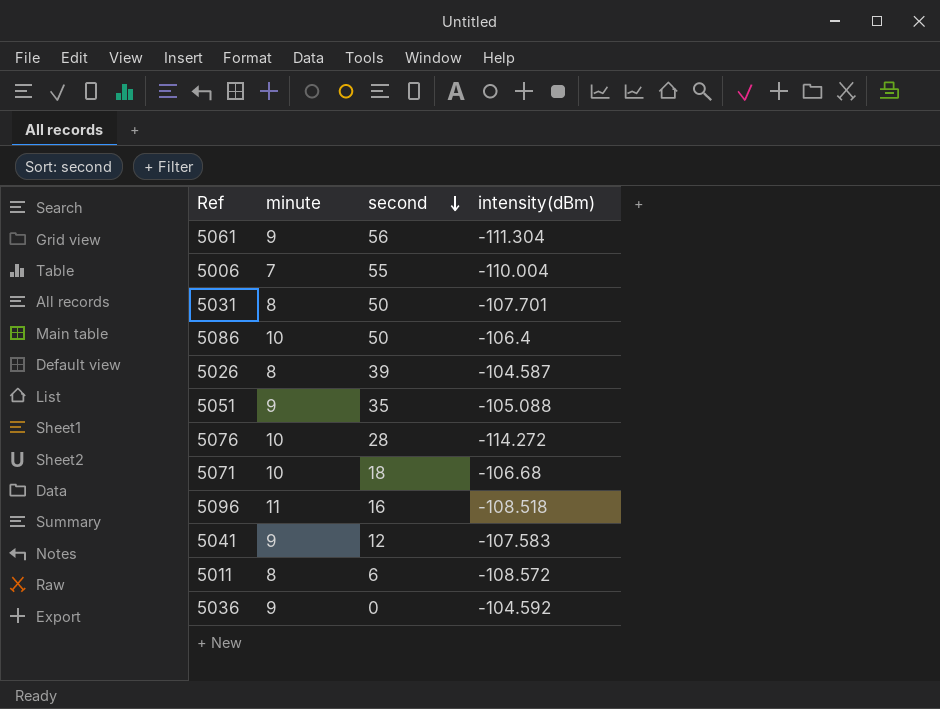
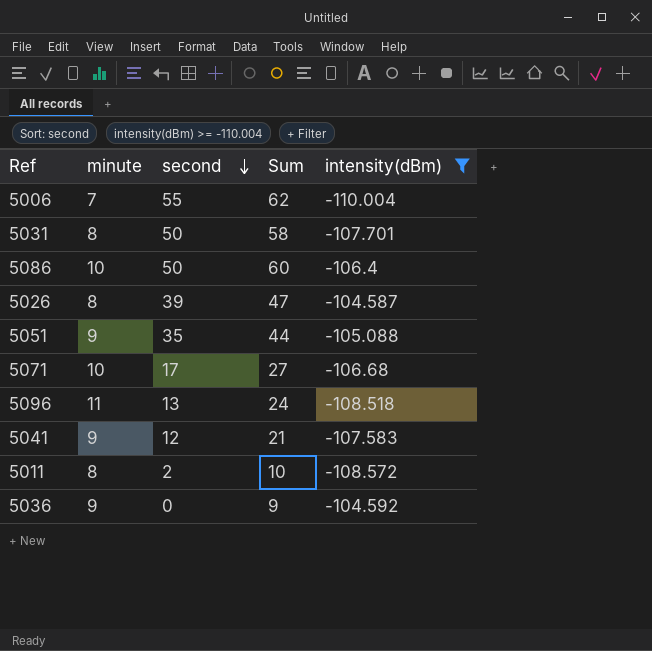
filter: none -> intensity(dBm) >= -110.004
column Sum | formula: none -> [minute] + [second]
5071 | second: 18 -> 17
5096 | second: 16 -> 13
5011 | second: 6 -> 2

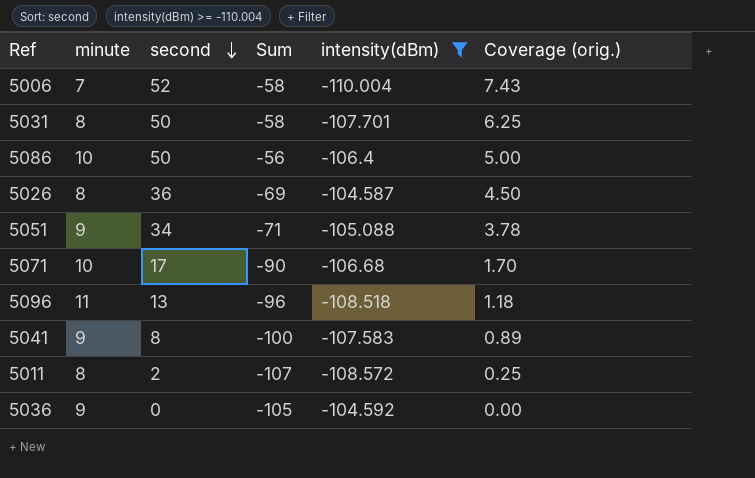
column Sum | formula: [minute] + [second] -> [second] + [intensity(dBm)]
column Coverage (orig.) | formula: none -> [second] / [minute]
5006 | second: 55 -> 52
5026 | second: 39 -> 36
5051 | second: 35 -> 34
5041 | second: 12 -> 8

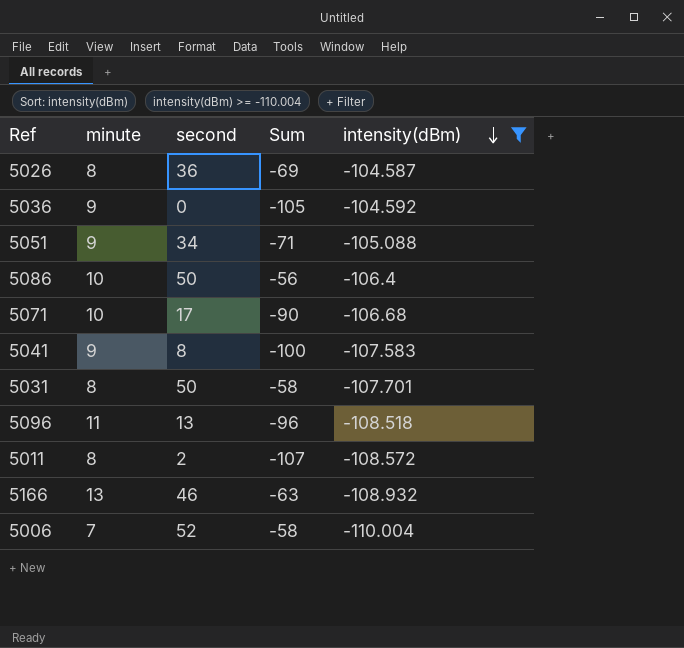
row order: second descending -> intensity(dBm) descending
column Coverage (orig.) | formula: [second] / [minute] -> none
row 5166: none -> 13 | 46 | -63 | -108.932

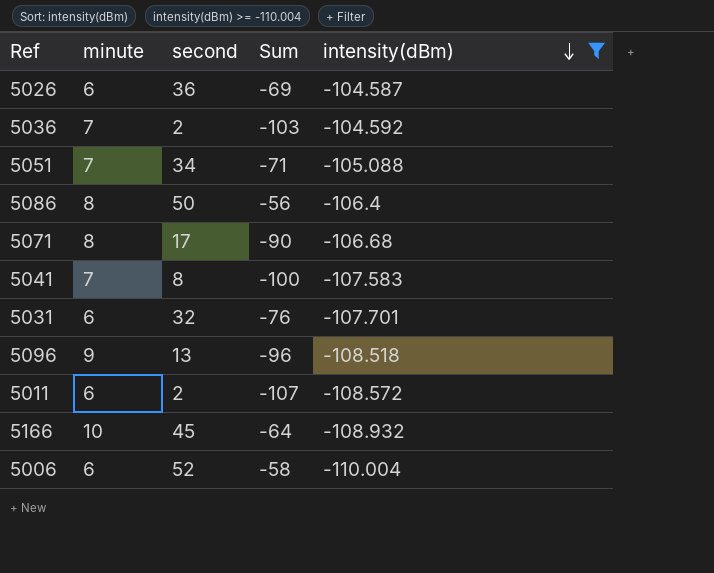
5026 | minute: 8 -> 6
5036 | minute: 9 -> 7
5036 | second: 0 -> 2
5036 | Sum: -105 -> -103
5051 | minute: 9 -> 7
5086 | minute: 10 -> 8
5071 | minute: 10 -> 8
5041 | minute: 9 -> 7
5031 | minute: 8 -> 6
5031 | second: 50 -> 32
5031 | Sum: -58 -> -76
5096 | minute: 11 -> 9
5011 | minute: 8 -> 6
5166 | minute: 13 -> 10
5166 | second: 46 -> 45
5166 | Sum: -63 -> -64
5006 | minute: 7 -> 6

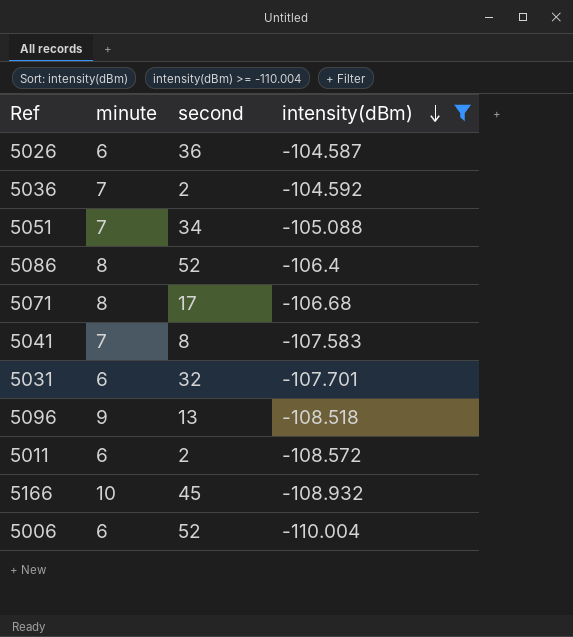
column Sum | formula: [second] + [intensity(dBm)] -> none
5086 | second: 50 -> 52

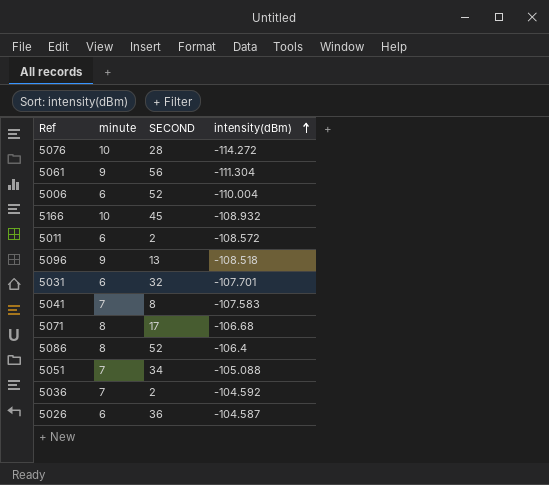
filter: intensity(dBm) >= -110.004 -> none
row order: intensity(dBm) descending -> intensity(dBm) ascending
column name: second -> SECOND

